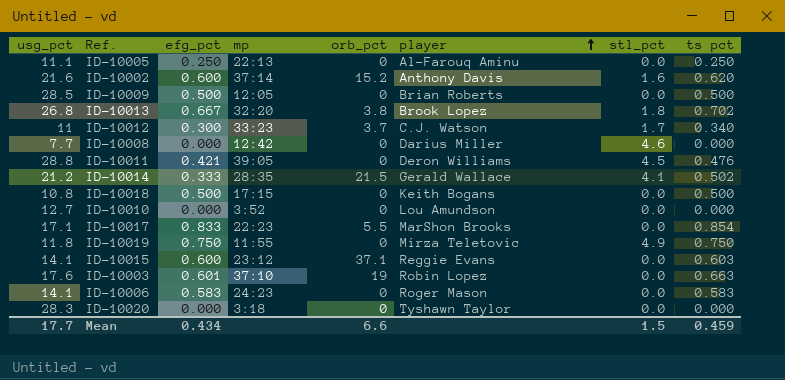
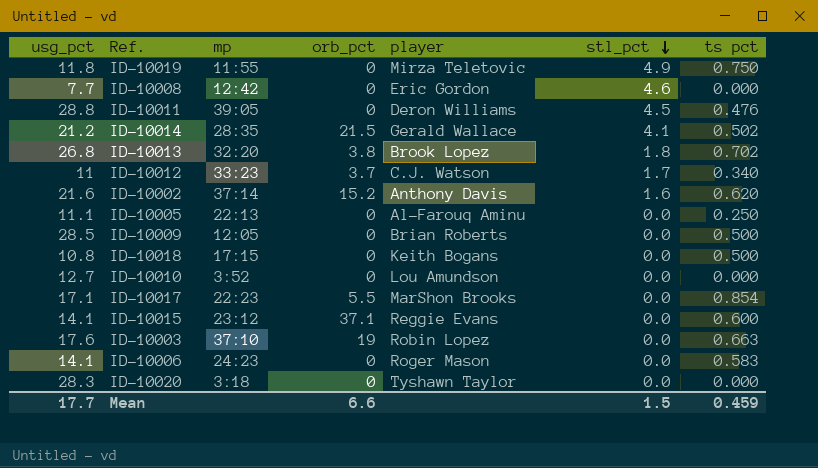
row order: player ascending -> stl_pct descending
column efg_pct | position: 3 -> none
ID-10008 | player: Darius Miller -> Eric Gordon
ID-10015 | ts pct: 0.603 -> 0.600

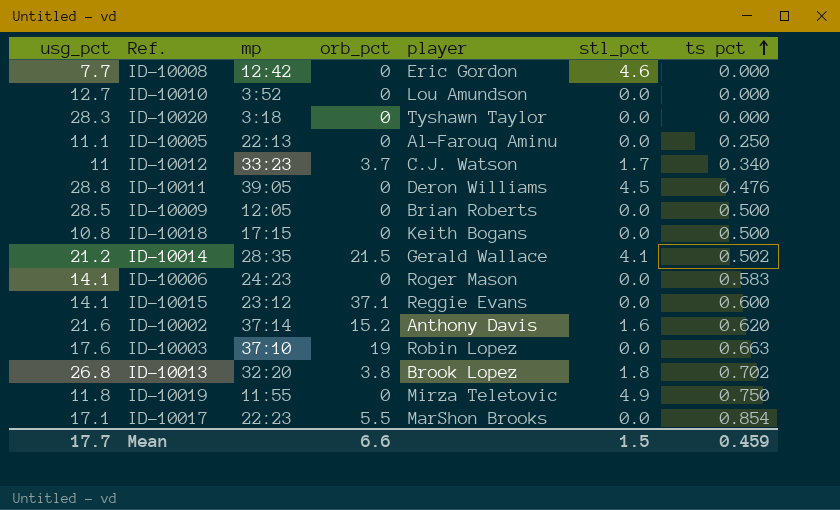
row order: stl_pct descending -> ts pct ascending

